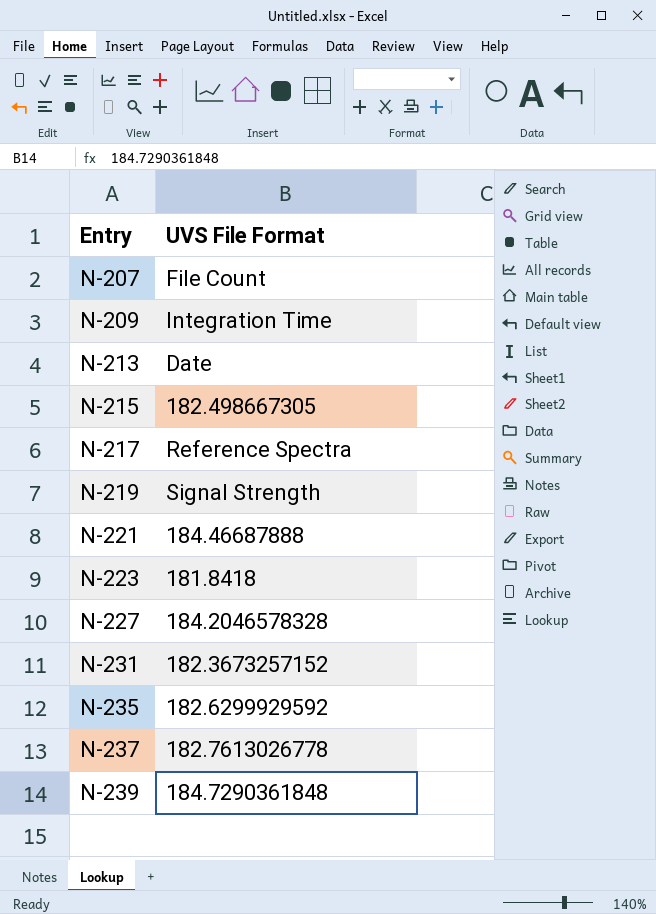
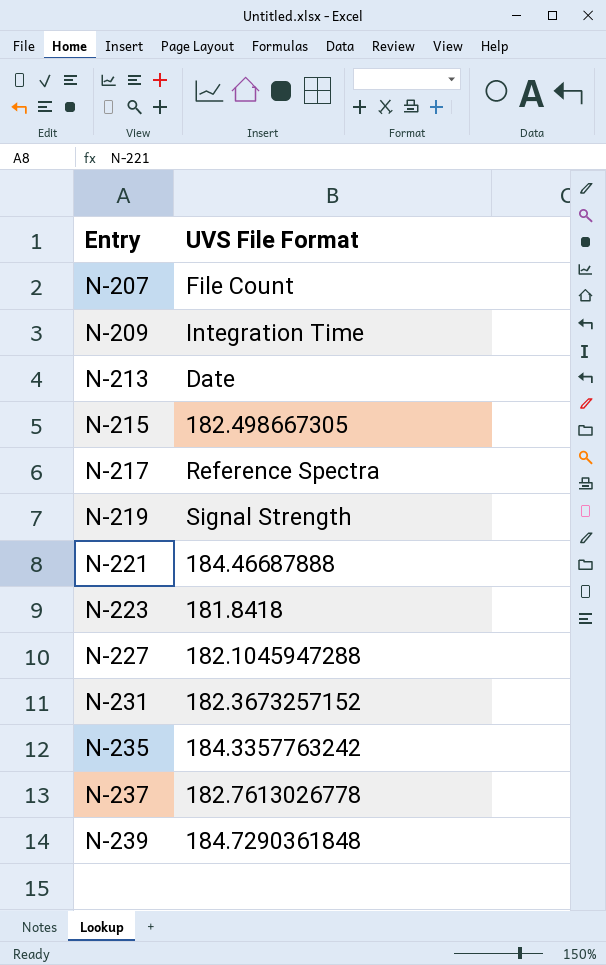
N-227 | UVS File Format: 184.2046578328 -> 182.1045947288
N-235 | UVS File Format: 182.6299929592 -> 184.3357763242

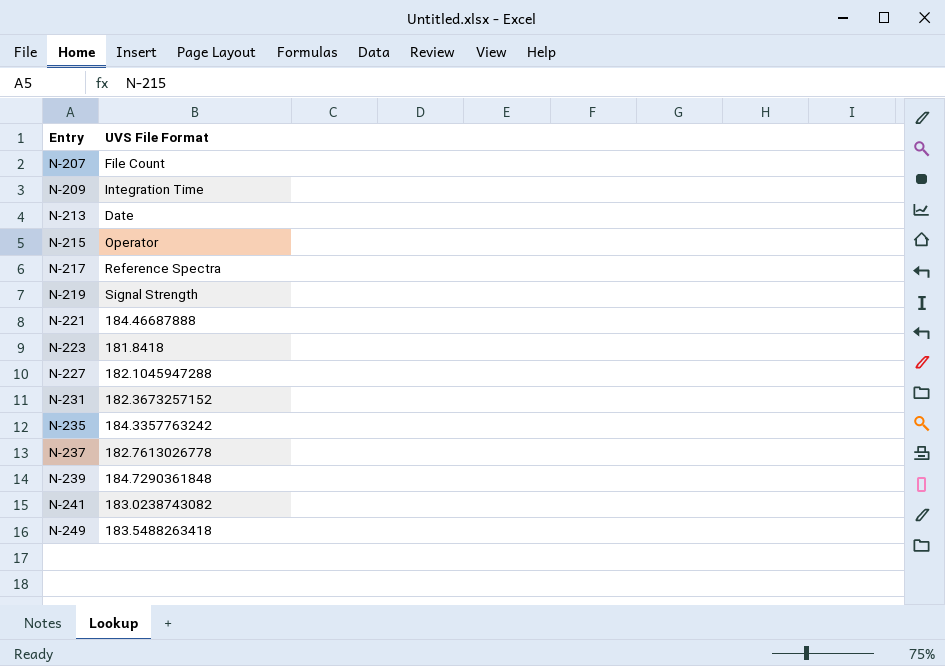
N-215 | UVS File Format: 182.498667305 -> Operator
row N-241: none -> 183.0238743082
row N-249: none -> 183.5488263418

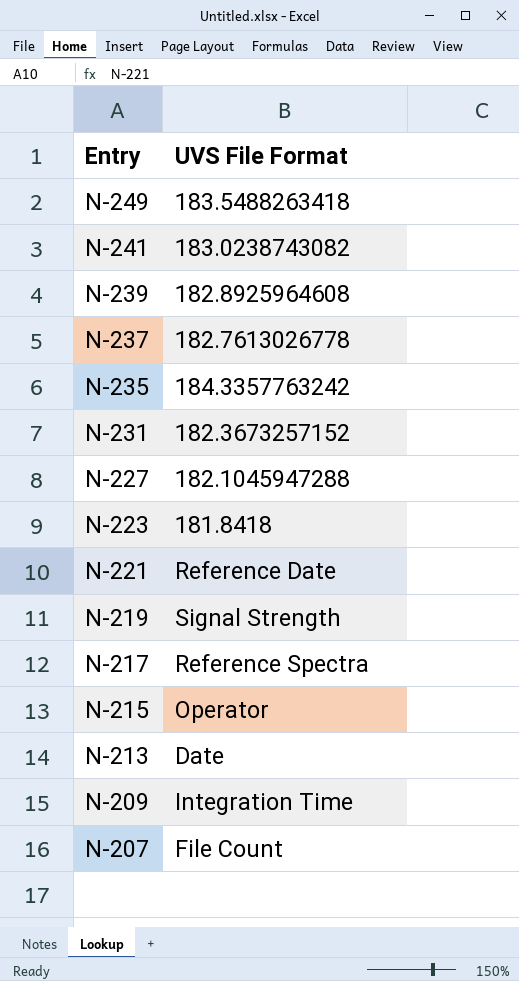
row order: Entry ascending -> Entry descending
N-239 | UVS File Format: 184.7290361848 -> 182.8925964608
N-221 | UVS File Format: 184.46687888 -> Reference Date

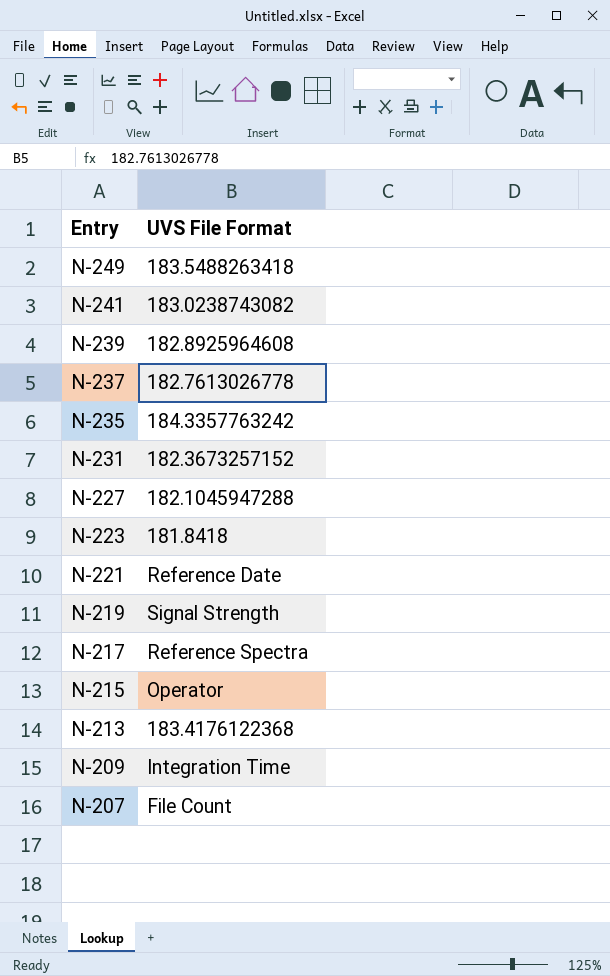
N-213 | UVS File Format: Date -> 183.4176122368

